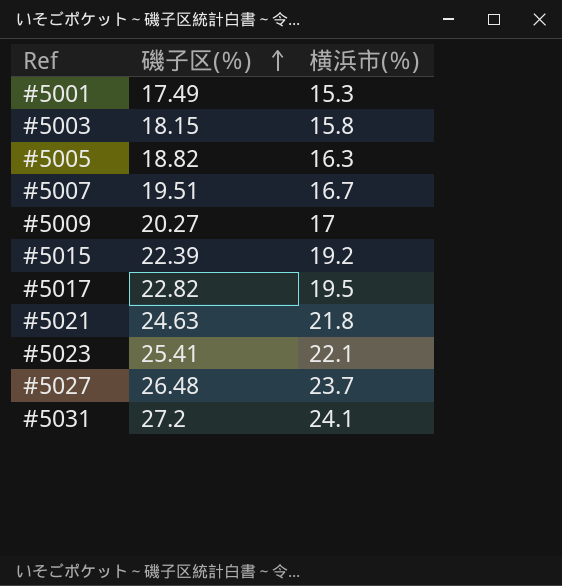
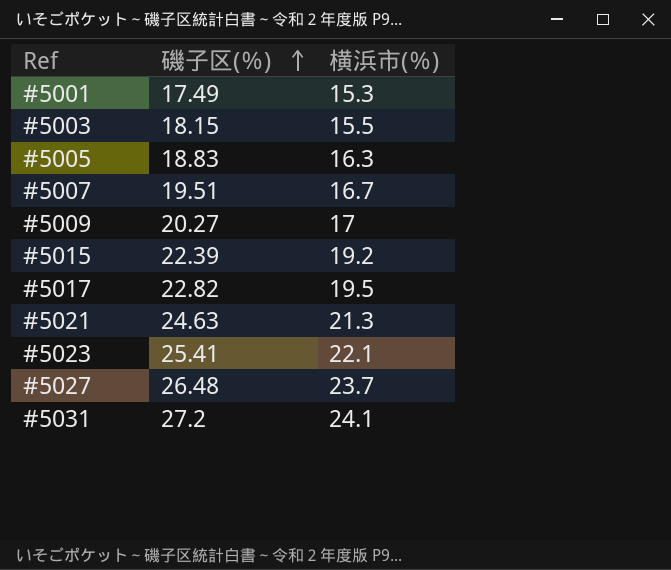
#5003 | 横浜市(％): 15.8 -> 15.5
#5005 | 磯子区(％): 18.82 -> 18.83
#5021 | 横浜市(％): 21.8 -> 21.3

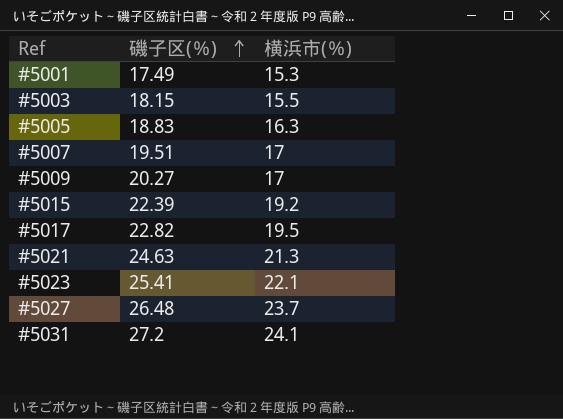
#5007 | 横浜市(％): 16.7 -> 17

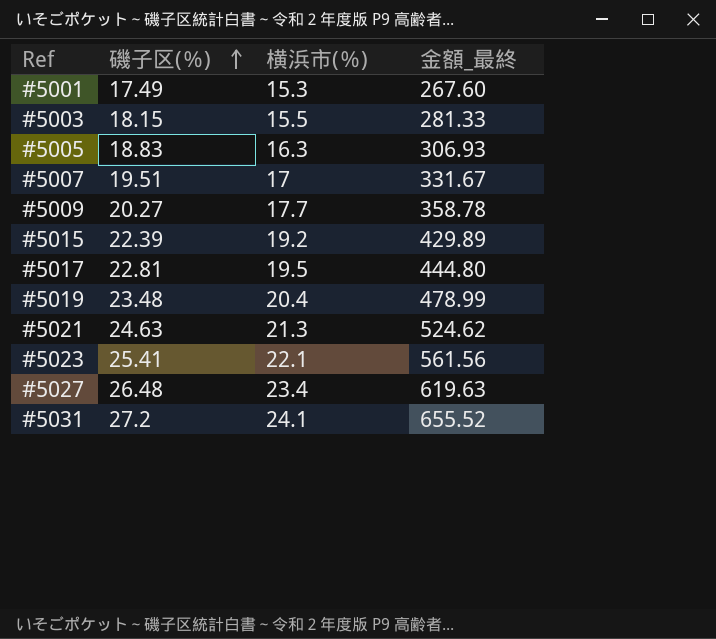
column 金額_最終 | formula: none -> [磯子区(％)] * [横浜市(％)]
#5009 | 横浜市(％): 17 -> 17.7
#5017 | 磯子区(％): 22.82 -> 22.81
row #5019: none -> 23.48 | 20.4 | 478.99
#5027 | 横浜市(％): 23.7 -> 23.4

